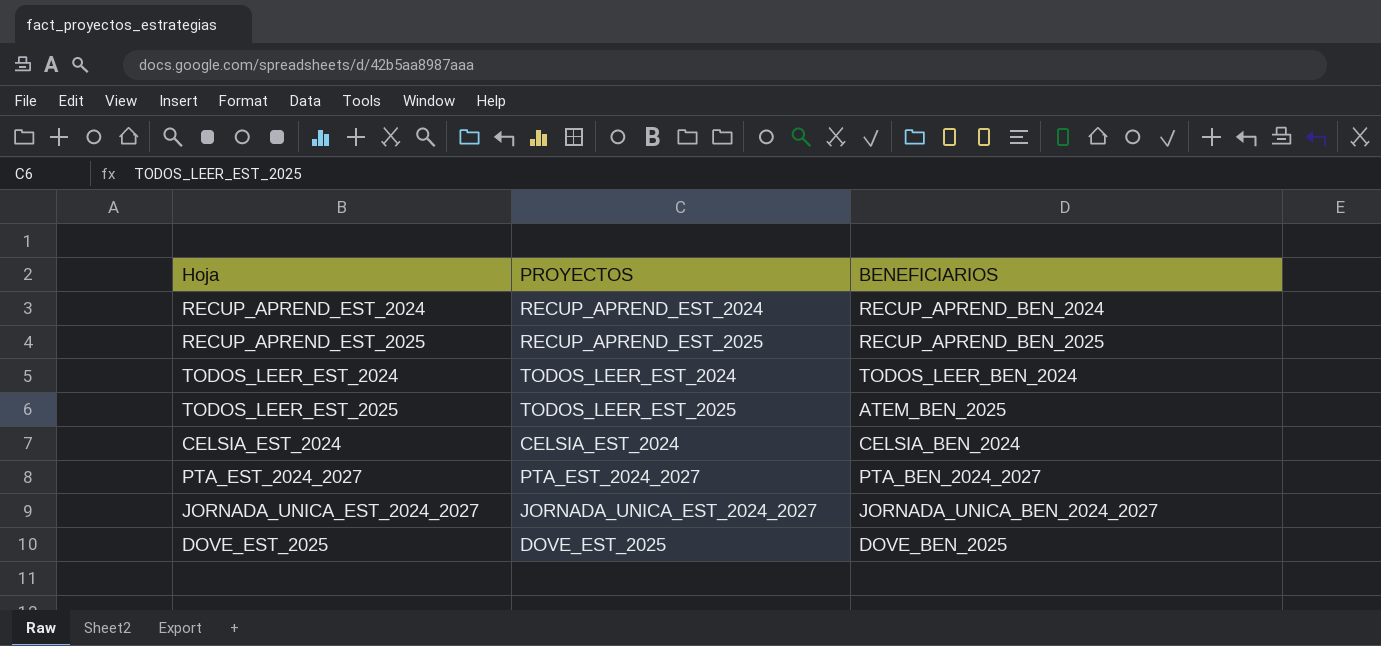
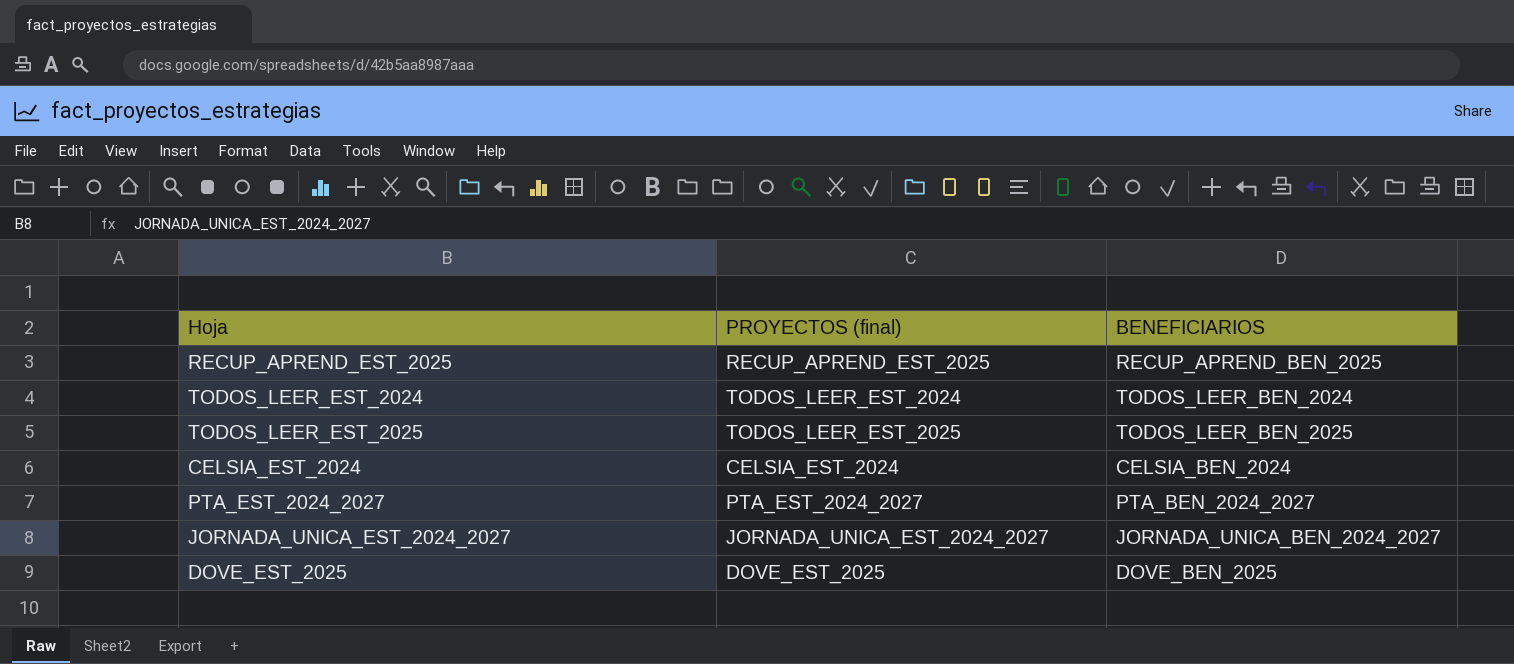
column name: PROYECTOS -> PROYECTOS (final)
row RECUP_APREND_EST_2024: RECUP_APREND_EST_2024 | RECUP_APREND_BEN_2024 -> none
TODOS_LEER_EST_2025 | BENEFICIARIOS: ATEM_BEN_2025 -> TODOS_LEER_BEN_2025

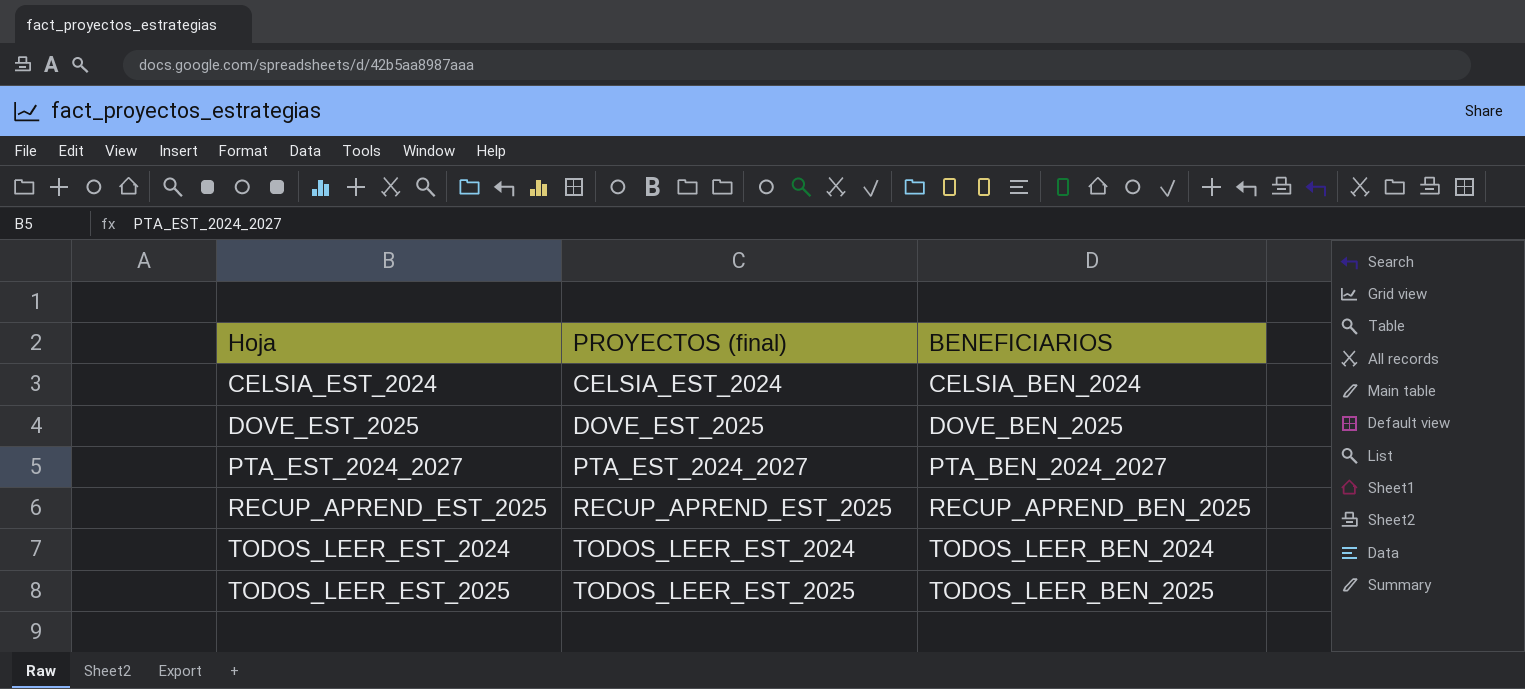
row order: none -> Hoja ascending
row JORNADA_UNICA_EST_2024_2027: JORNADA_UNICA_EST_2024_2027 | JORNADA_UNICA_BEN_2024_2027 -> none

